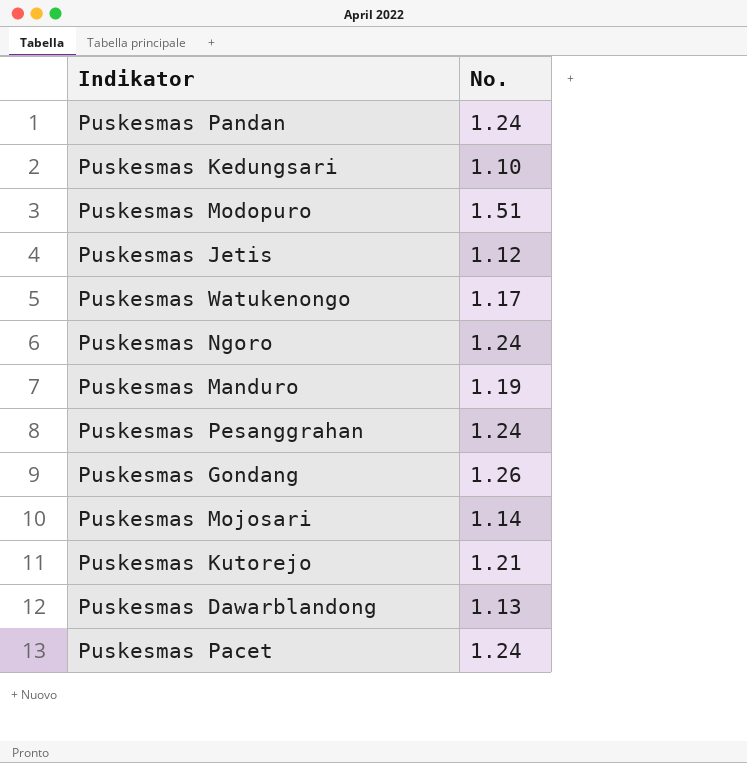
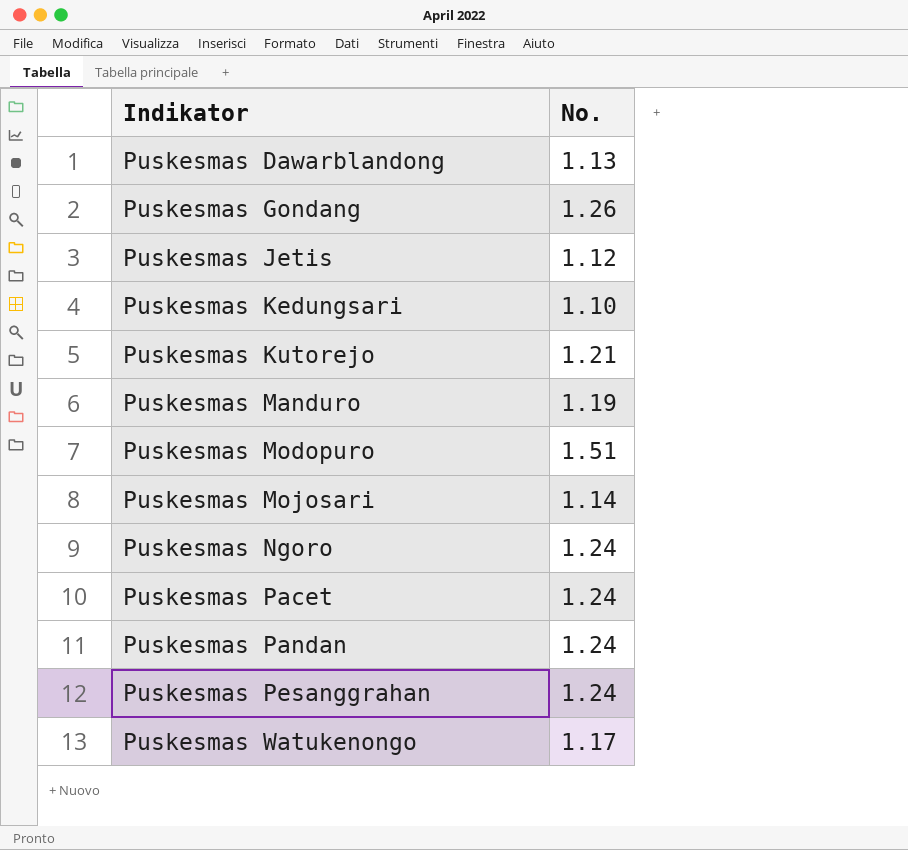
row order: none -> Indikator ascending

